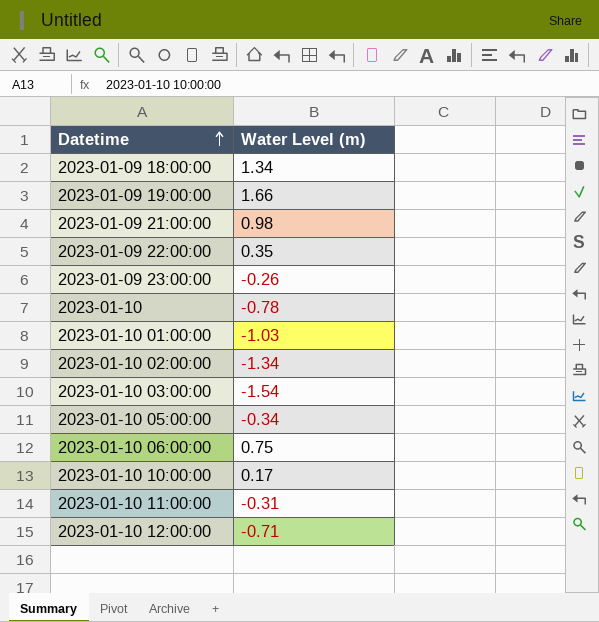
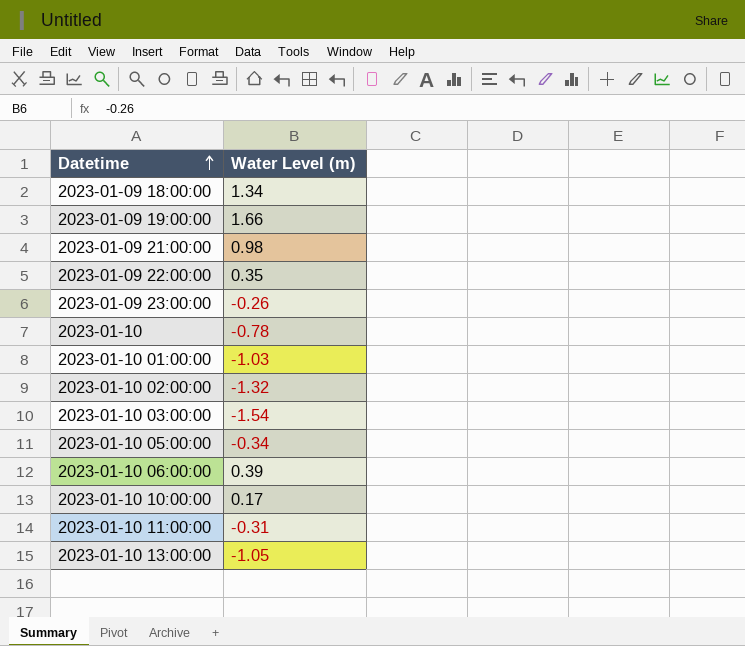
row 2023-01-10 12:00:00: -0.71 -> none
2023-01-10 02:00:00 | Water Level (m): -1.34 -> -1.32
2023-01-10 06:00:00 | Water Level (m): 0.75 -> 0.39
row 2023-01-10 13:00:00: none -> -1.05

